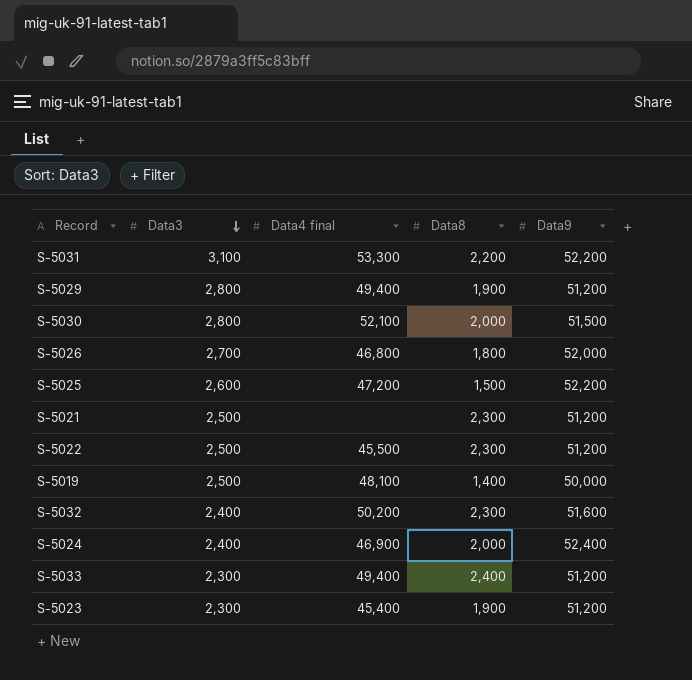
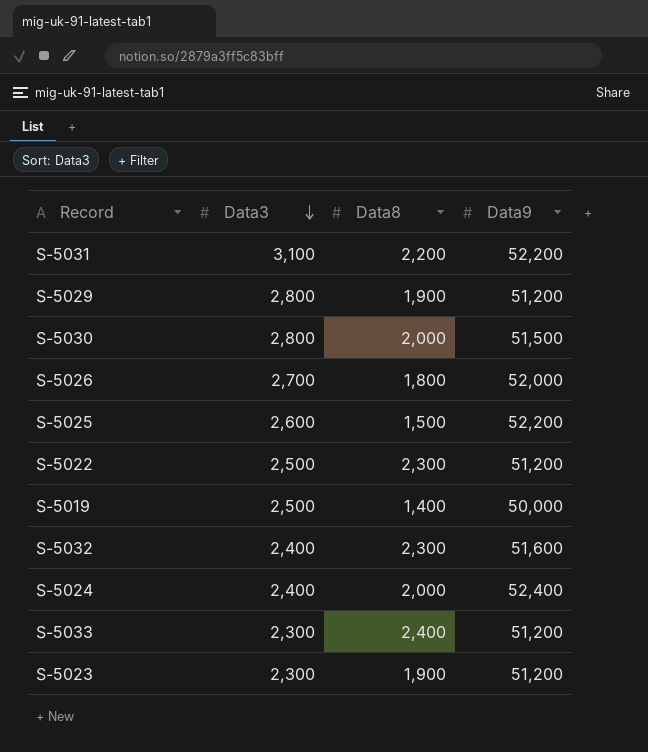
column Data4 final | position: 3 -> none
row S-5021: 2,500 | none | 2,300 | 51,200 -> none

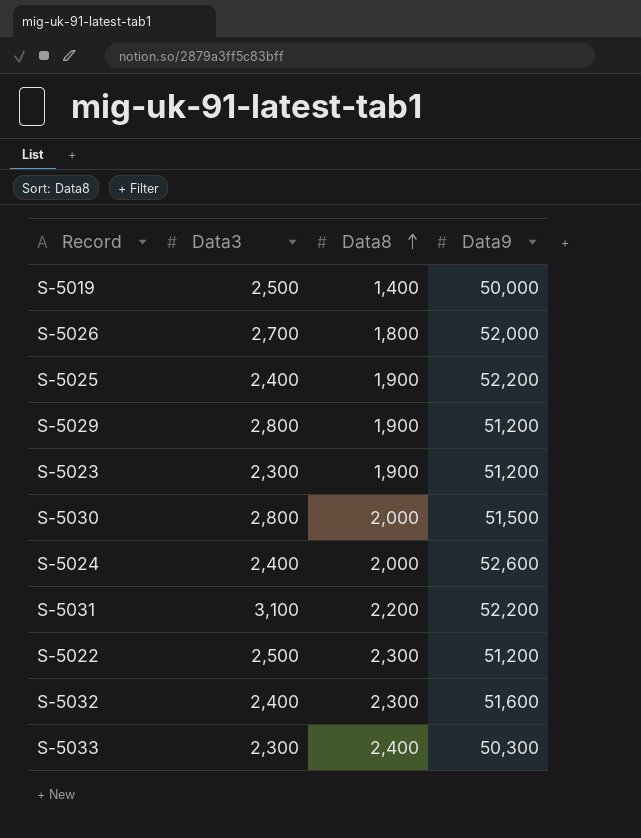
row order: Data3 descending -> Data8 ascending
S-5025 | Data3: 2,600 -> 2,400
S-5025 | Data8: 1,500 -> 1,900
S-5024 | Data9: 52,400 -> 52,600
S-5033 | Data9: 51,200 -> 50,300

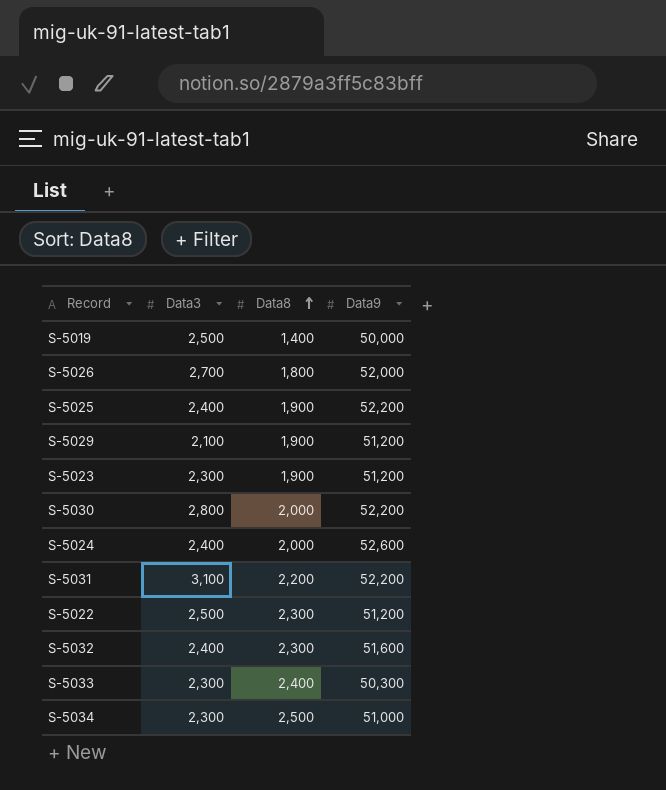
S-5029 | Data3: 2,800 -> 2,100
S-5030 | Data9: 51,500 -> 52,200
row S-5034: none -> 2,300 | 2,500 | 51,000

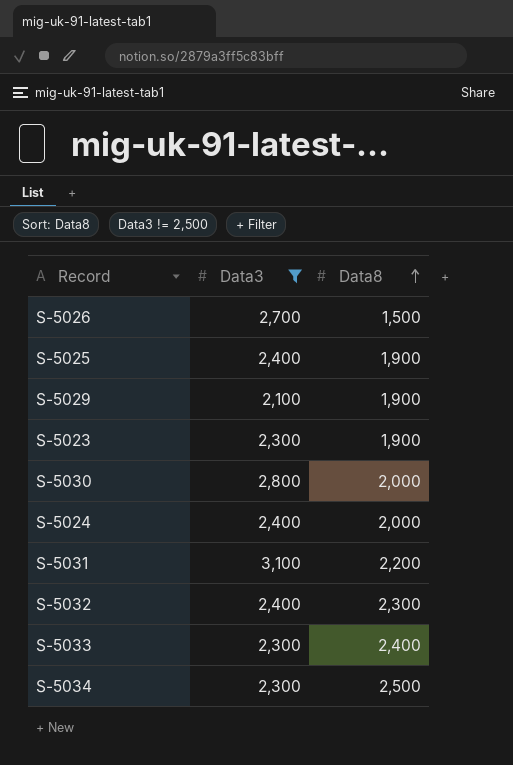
filter: none -> Data3 != 2,500
column Data9 | position: 4 -> none
S-5026 | Data8: 1,800 -> 1,500

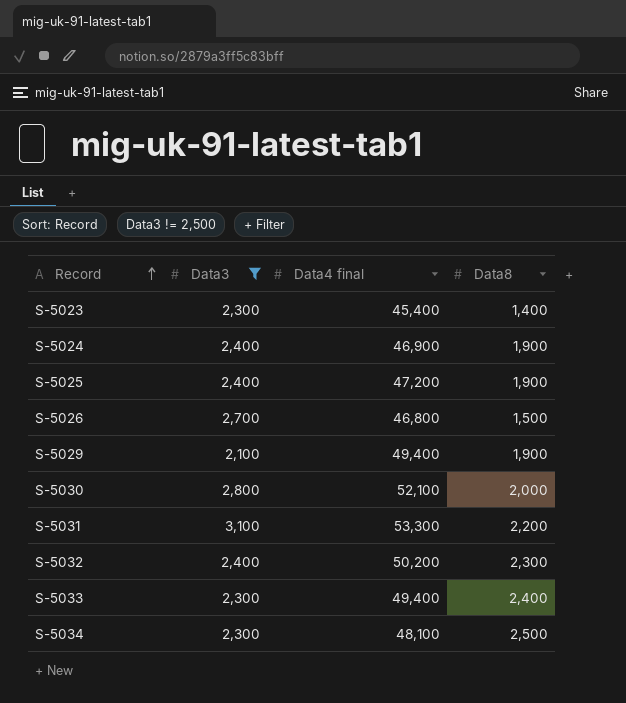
row order: Data8 ascending -> Record ascending
column Data4 final | position: none -> 3
S-5023 | Data8: 1,900 -> 1,400
S-5024 | Data8: 2,000 -> 1,900

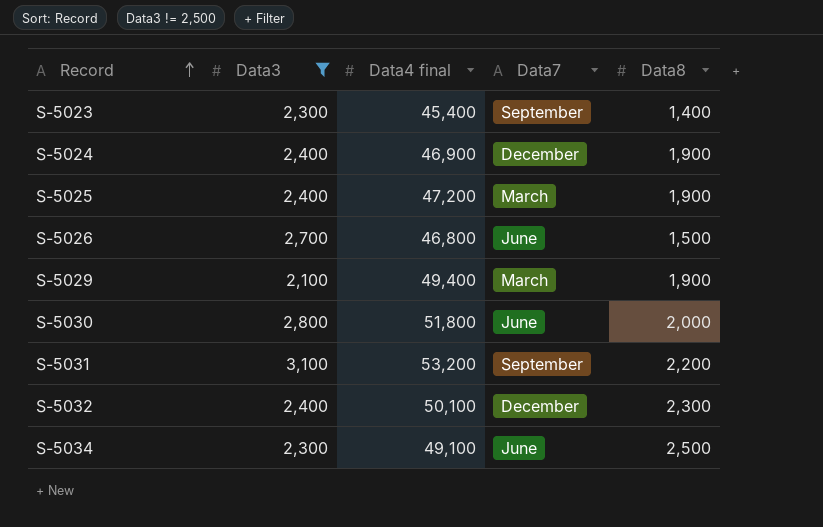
column Data7 | position: none -> 4
row S-5033: 2,300 | 49,400 | 2,400 -> none
S-5030 | Data4 final: 52,100 -> 51,800
S-5031 | Data4 final: 53,300 -> 53,200
S-5032 | Data4 final: 50,200 -> 50,100
S-5034 | Data4 final: 48,100 -> 49,100

